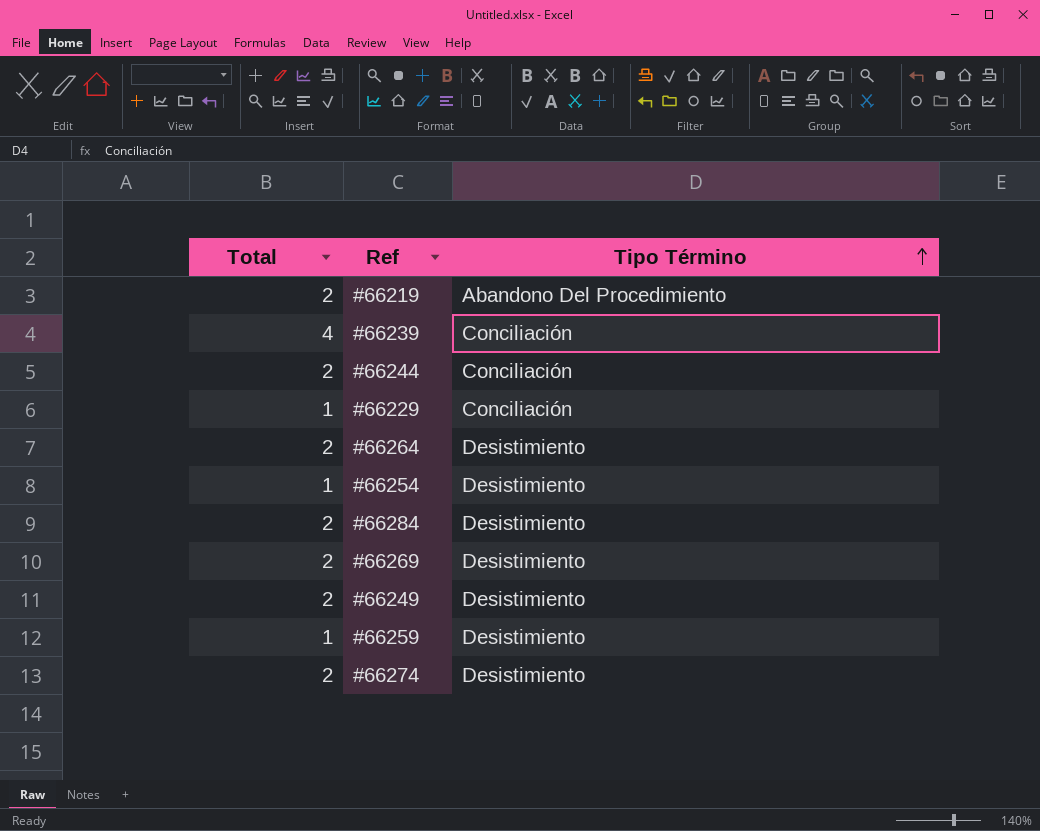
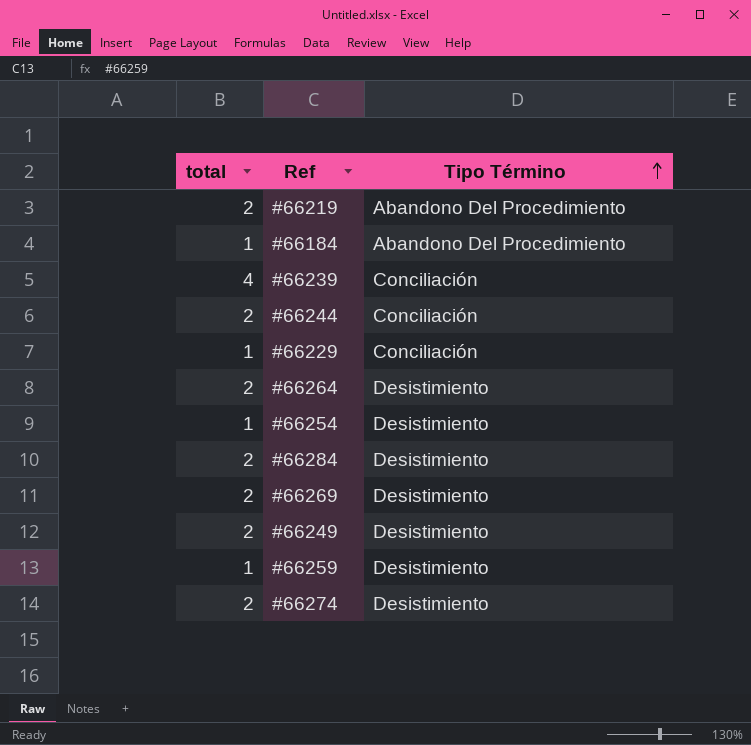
column name: Total -> total
row #66184: none -> 1 | Abandono Del Procedimiento

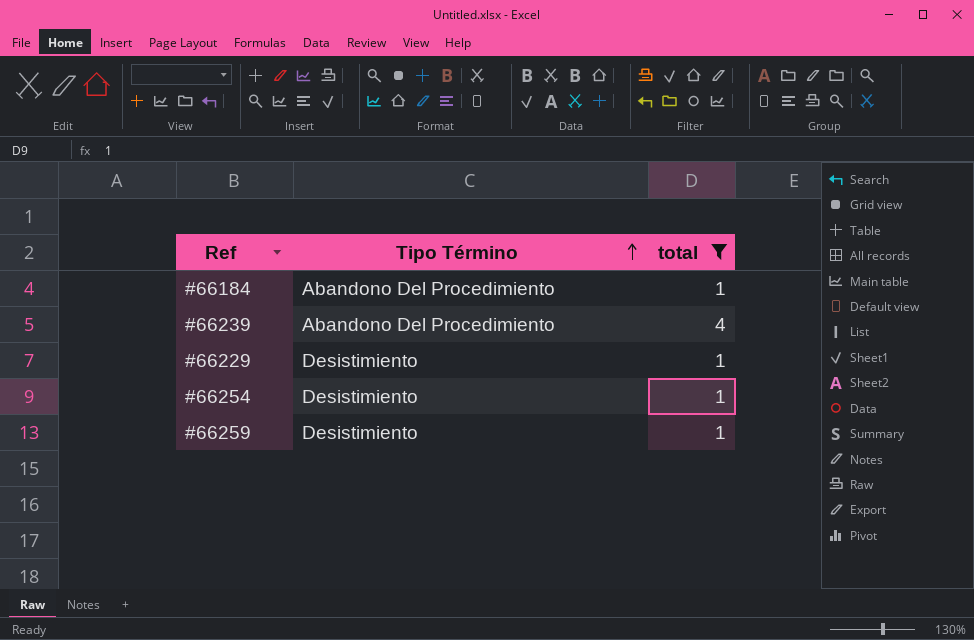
filter: none -> total != 2
column total | position: 1 -> 3
#66239 | Tipo Término: Conciliación -> Abandono Del Procedimiento
#66229 | Tipo Término: Conciliación -> Desistimiento

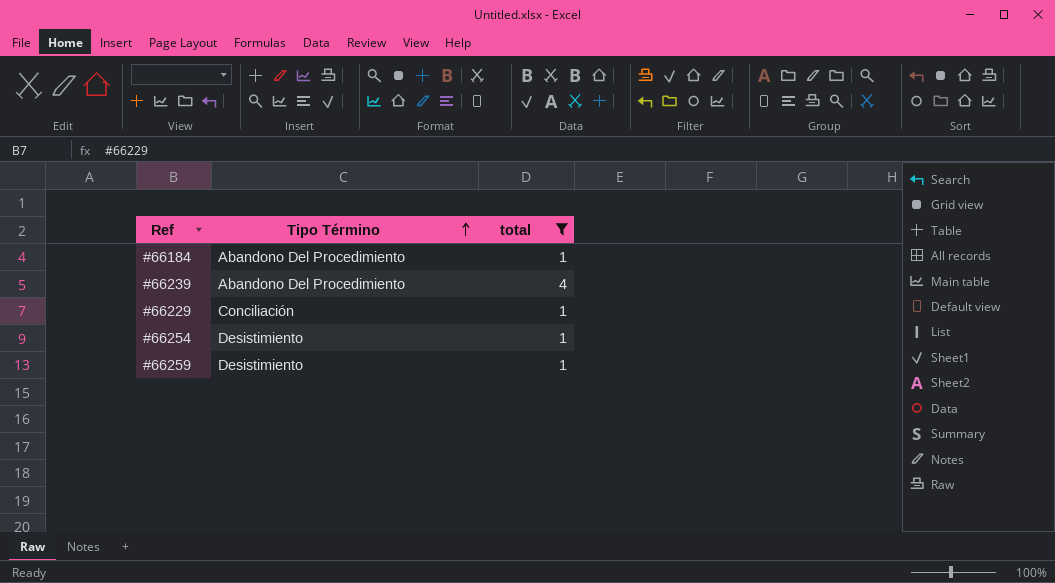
#66229 | Tipo Término: Desistimiento -> Conciliación

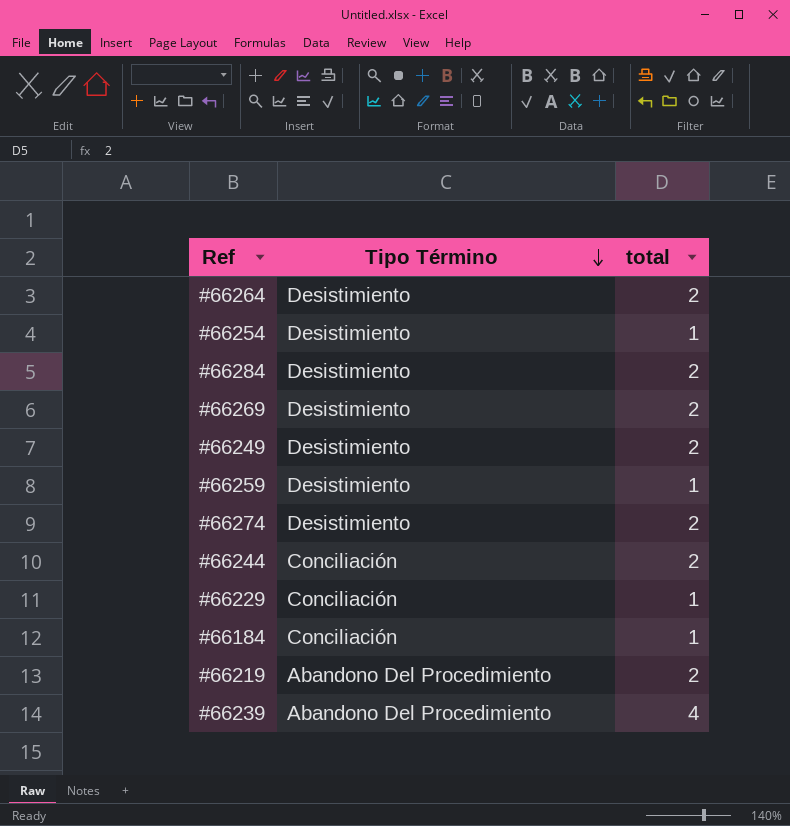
filter: total != 2 -> none
row order: Tipo Término ascending -> Tipo Término descending
#66184 | Tipo Término: Abandono Del Procedimiento -> Conciliación

